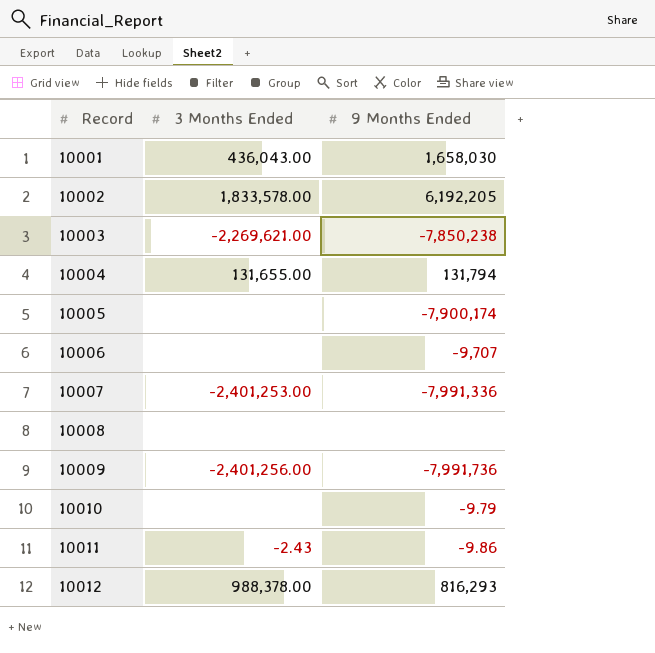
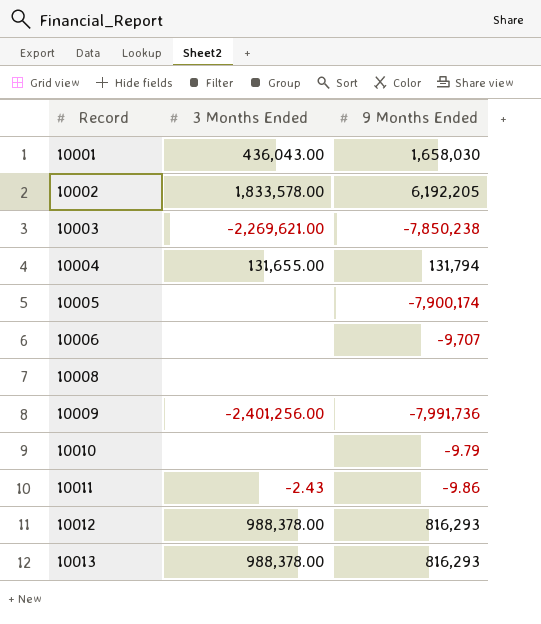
row 10007: -2,401,253.00 | -7,991,336 -> none
row 10013: none -> 988,378.00 | 816,293

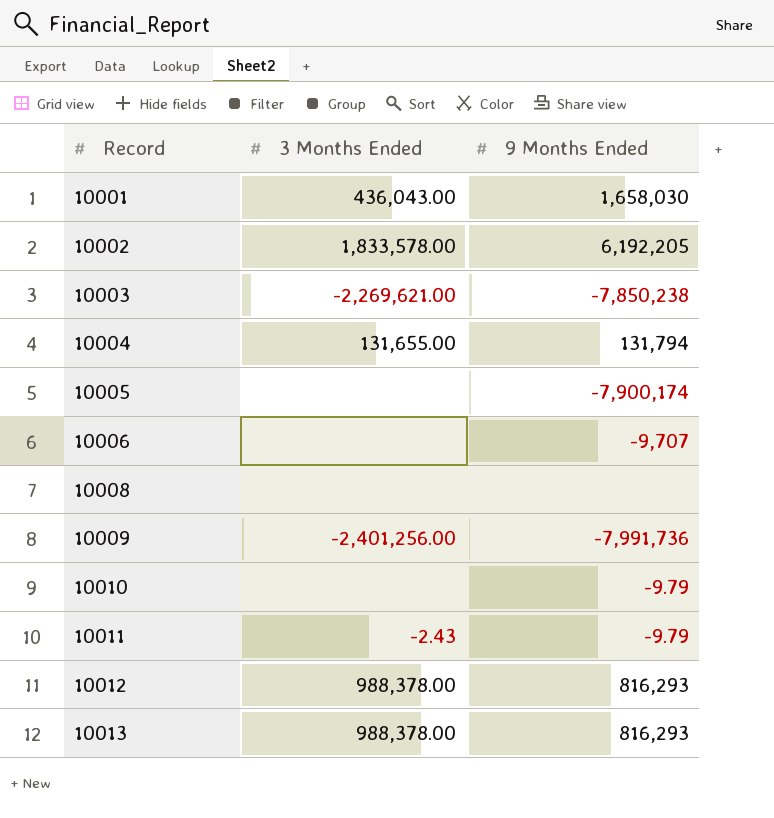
10011 | 9 Months Ended: -9.86 -> -9.79

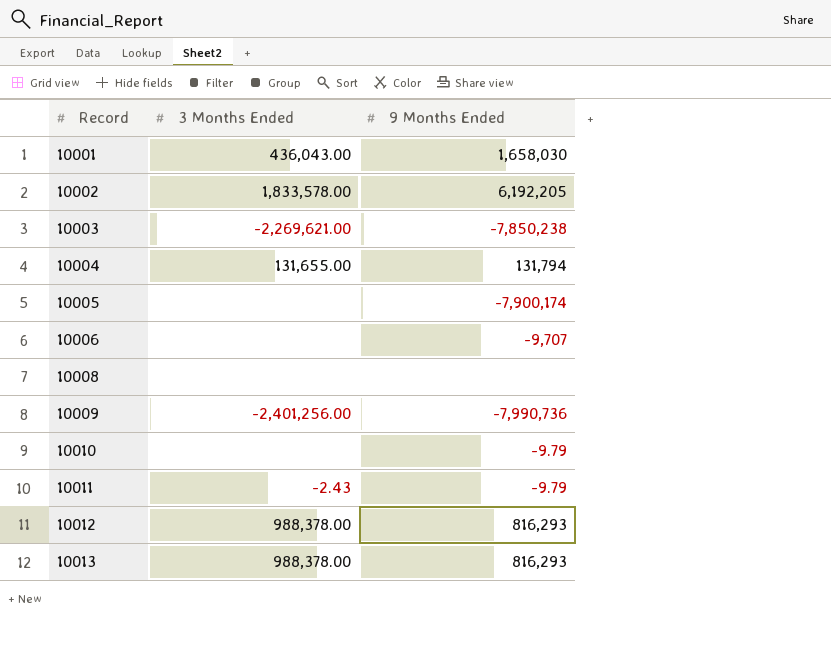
10009 | 9 Months Ended: -7,991,736 -> -7,990,736

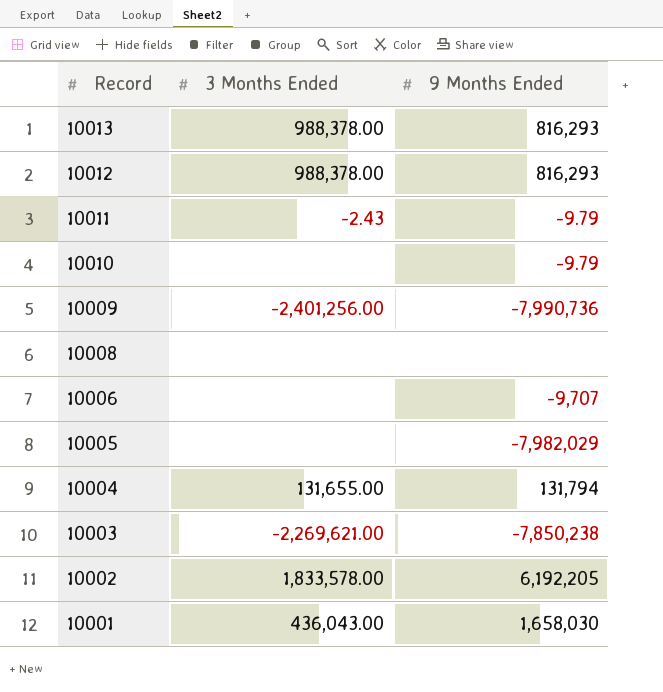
row order: Record ascending -> Record descending
10005 | 9 Months Ended: -7,900,174 -> -7,982,029

